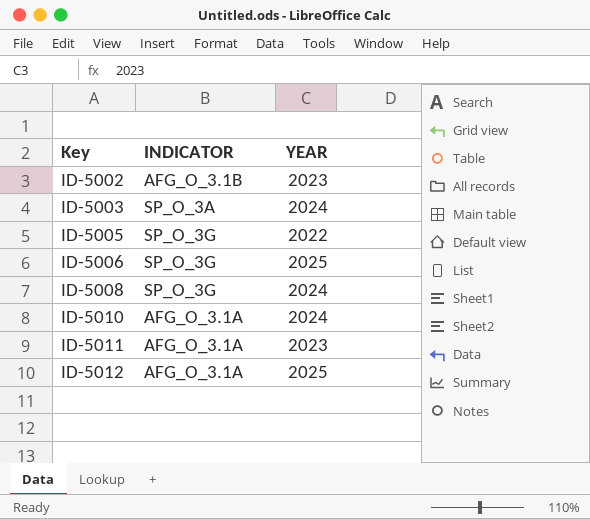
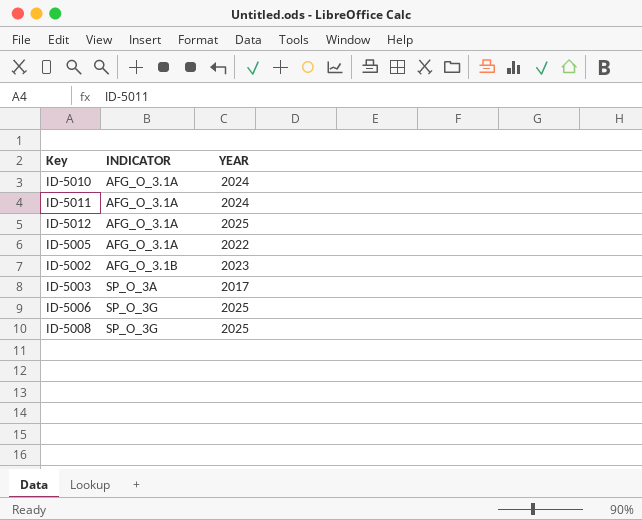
row order: Key ascending -> INDICATOR ascending
ID-5011 | YEAR: 2023 -> 2024
ID-5005 | INDICATOR: SP_O_3G -> AFG_O_3.1A
ID-5003 | YEAR: 2024 -> 2017
ID-5008 | YEAR: 2024 -> 2025

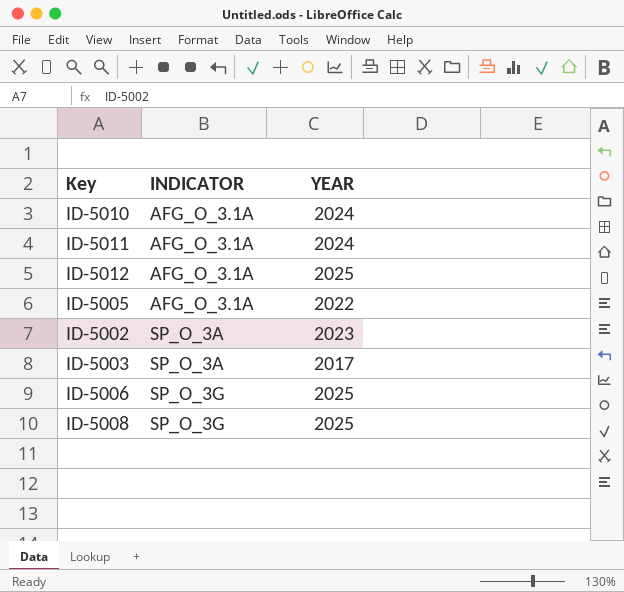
ID-5002 | INDICATOR: AFG_O_3.1B -> SP_O_3A

